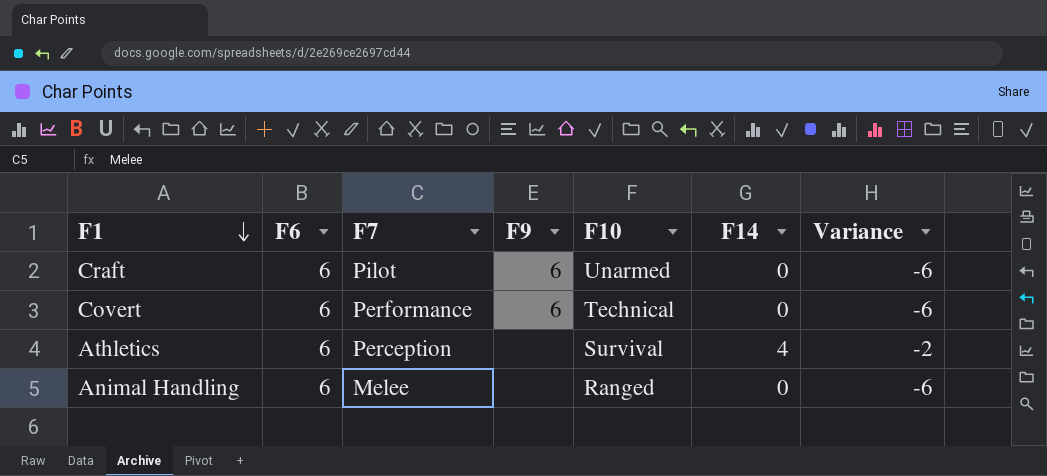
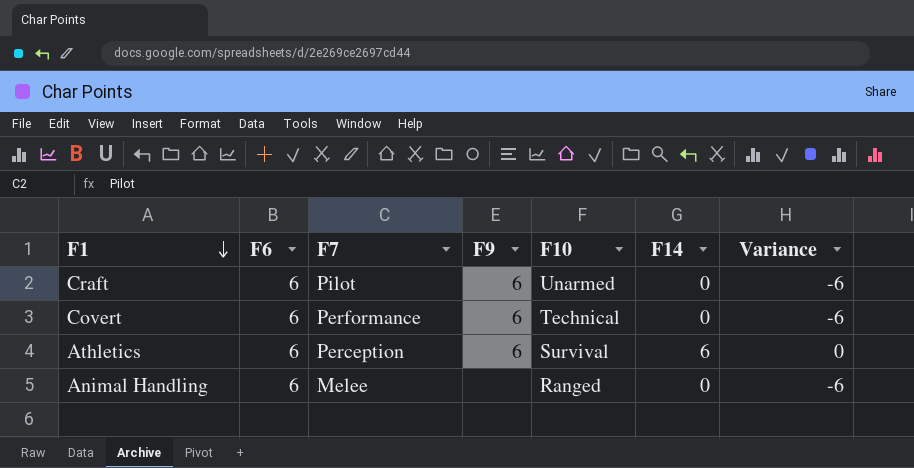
Athletics | F9: none -> 6
Athletics | F14: 4 -> 6
Athletics | Variance: -2 -> 0

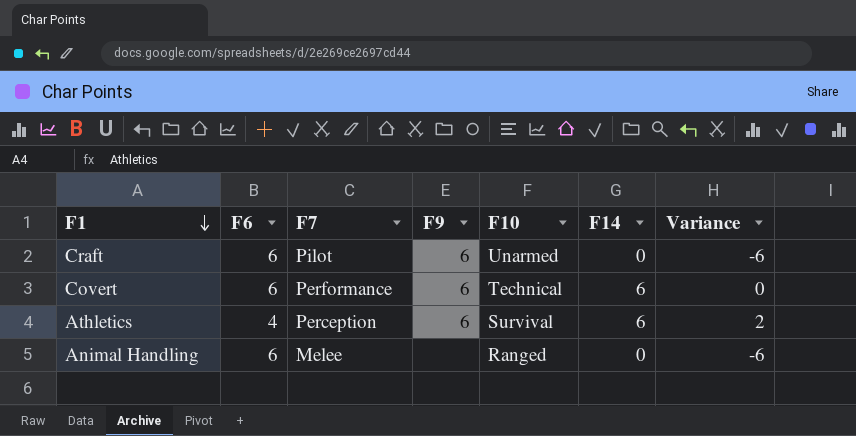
Covert | F14: 0 -> 6
Covert | Variance: -6 -> 0
Athletics | F6: 6 -> 4
Athletics | Variance: 0 -> 2

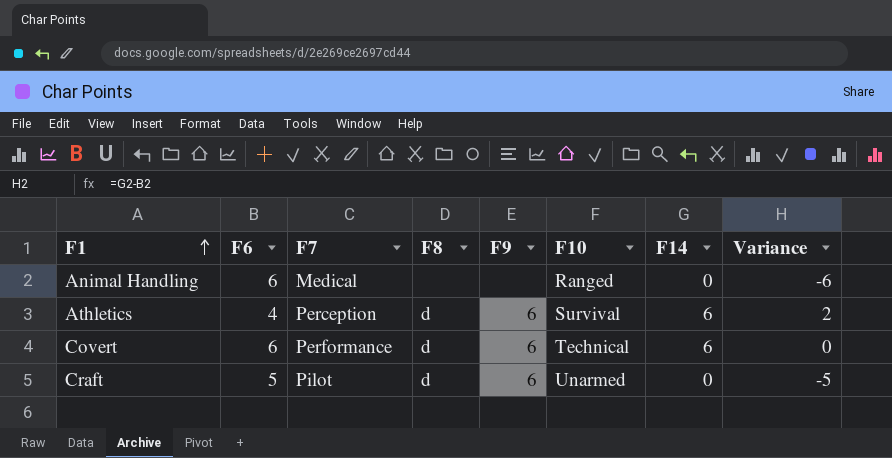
row order: F1 descending -> F1 ascending
column F8 | position: none -> 4
Animal Handling | F7: Melee -> Medical
Craft | F6: 6 -> 5
Craft | Variance: -6 -> -5

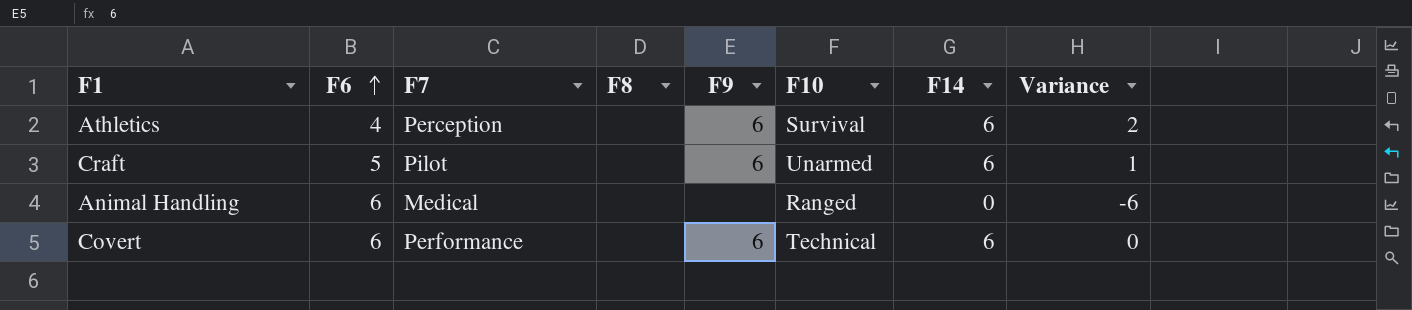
row order: F1 ascending -> F6 ascending
Athletics | F8: d -> none
Craft | F8: d -> none
Craft | F14: 0 -> 6
Craft | Variance: -5 -> 1
Covert | F8: d -> none

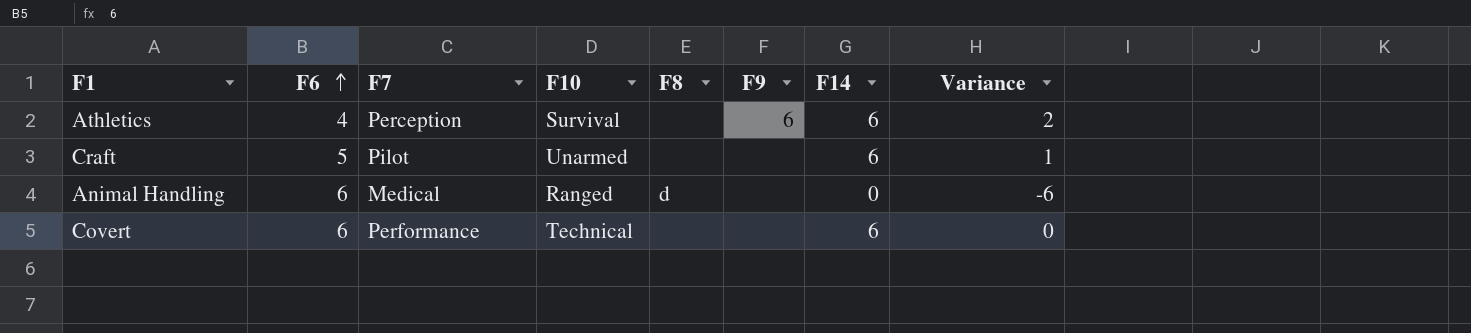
column F10 | position: 6 -> 4
Craft | F9: 6 -> none
Animal Handling | F8: none -> d
Covert | F9: 6 -> none

